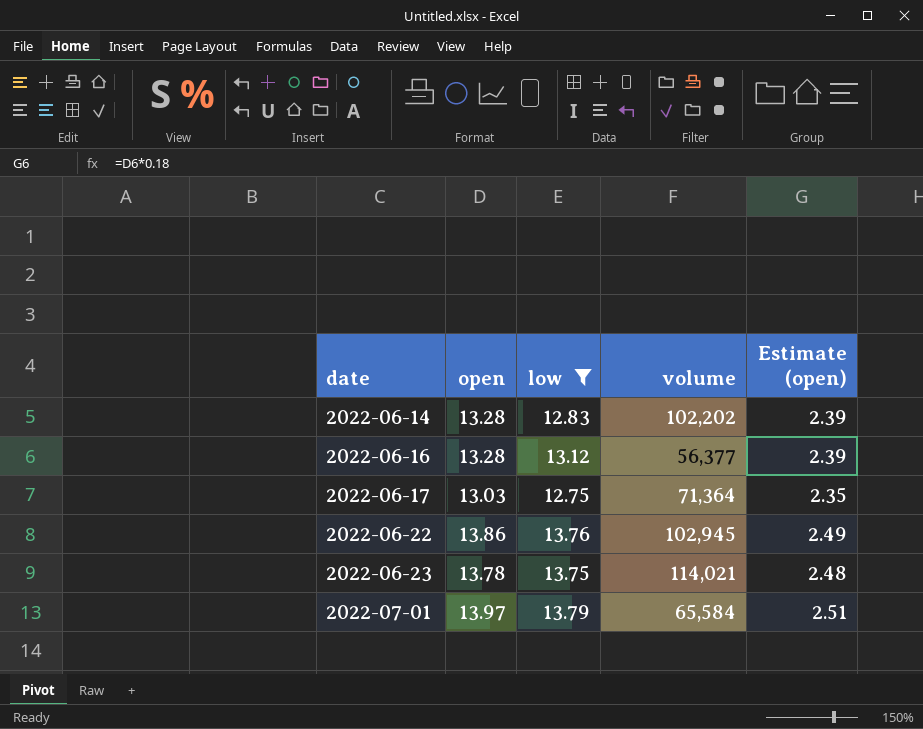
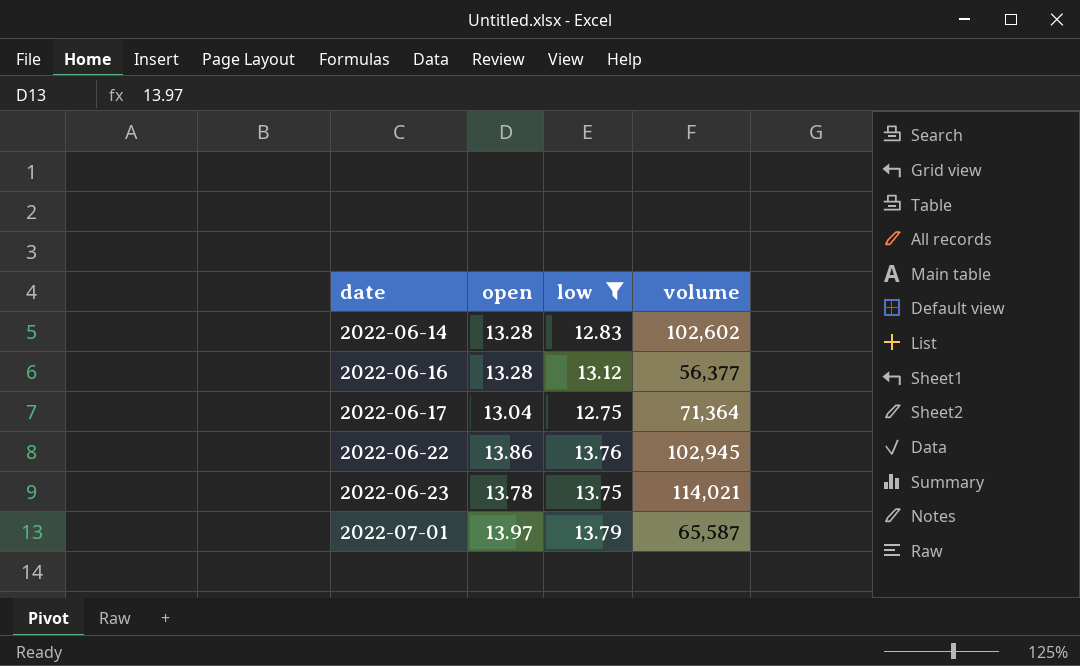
column Estimate (open) | formula: [open] * 0.18 -> none
2022-06-14 | volume: 102,202 -> 102,602
2022-06-17 | open: 13.03 -> 13.04
2022-07-01 | volume: 65,584 -> 65,587

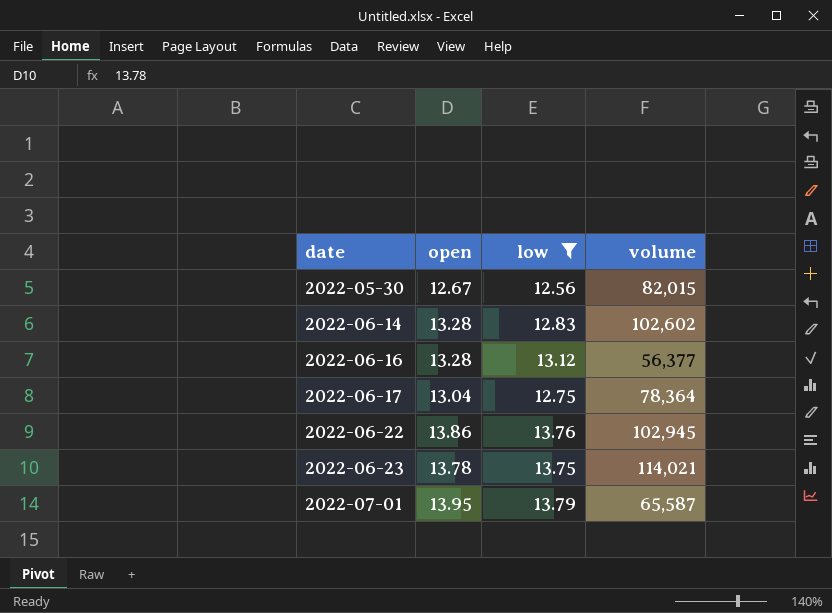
row 2022-05-30: none -> 12.67 | 12.56 | 82,015
2022-06-17 | volume: 71,364 -> 78,364
2022-07-01 | open: 13.97 -> 13.95

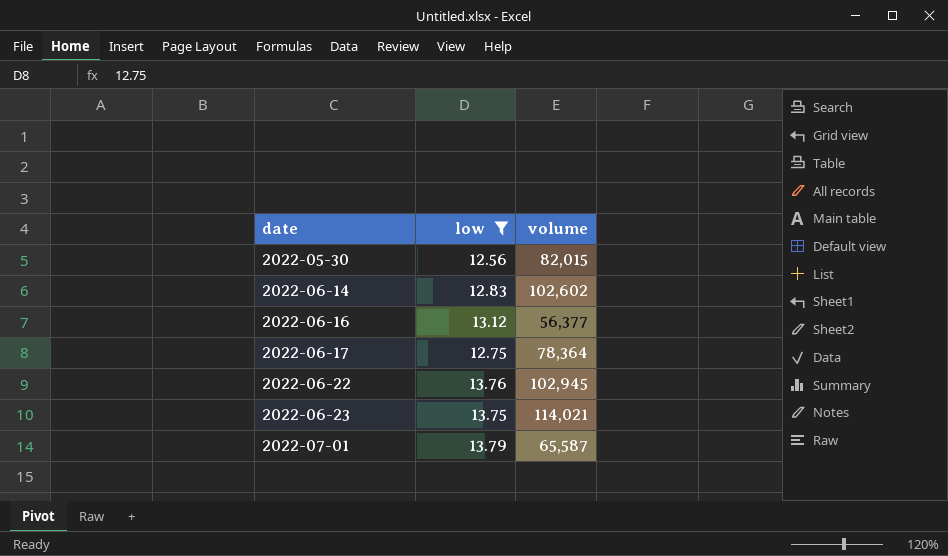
column open | position: 2 -> none

